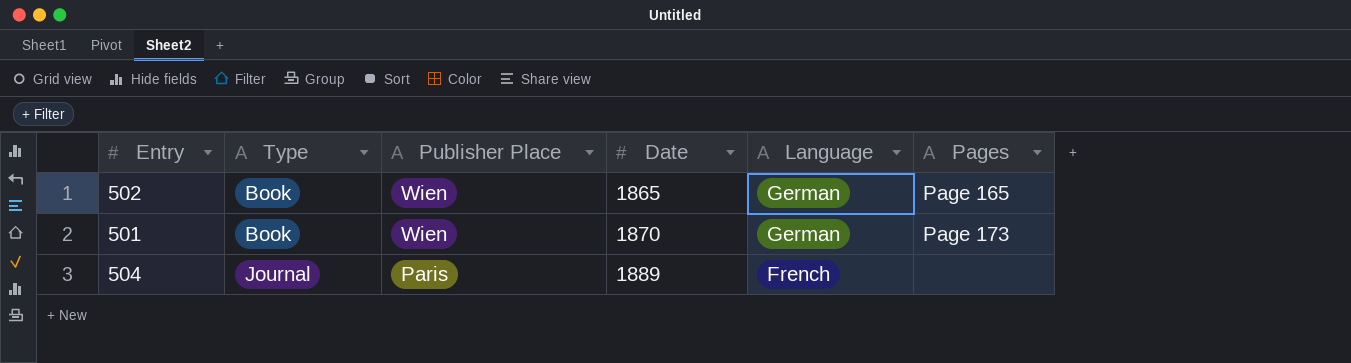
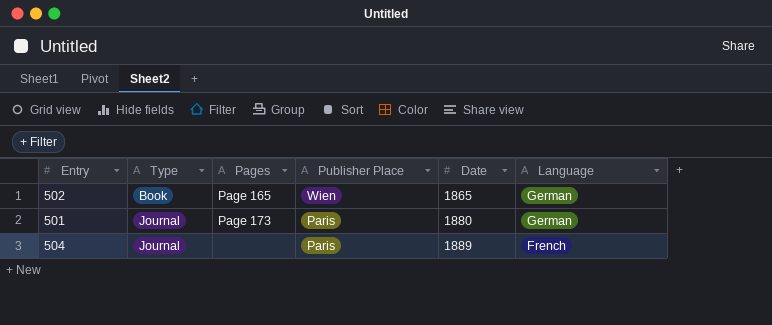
column Pages | position: 6 -> 3
501 | Type: Book -> Journal
501 | Publisher Place: Wien -> Paris
501 | Date: 1870 -> 1880

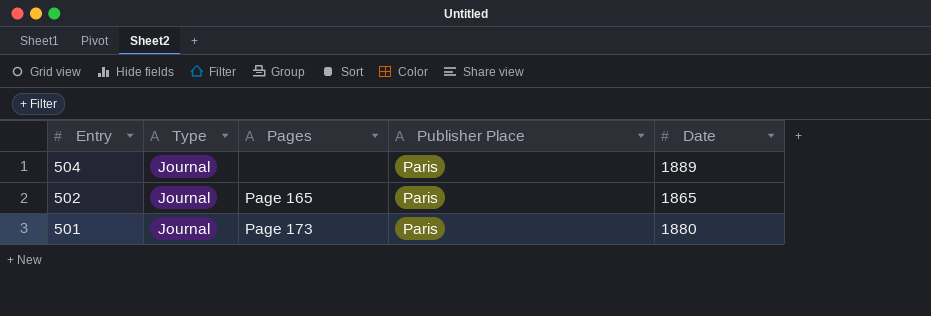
row order: Type ascending -> Entry descending
column Language | position: 6 -> none
502 | Type: Book -> Journal
502 | Publisher Place: Wien -> Paris

